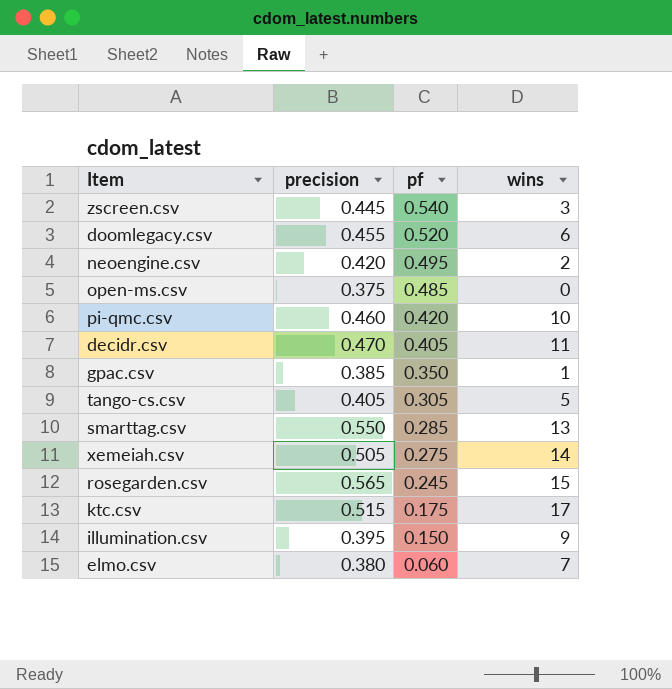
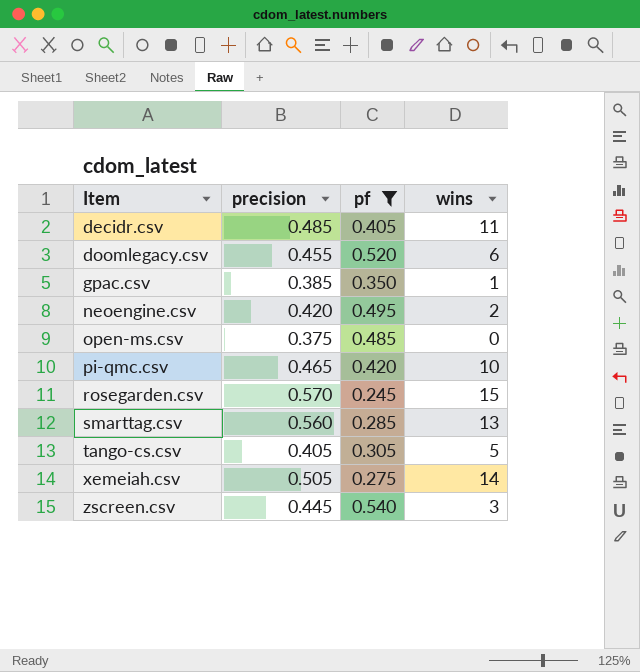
filter: none -> pf >= 0.245
row order: pf descending -> Item ascending
decidr.csv | precision: 0.470 -> 0.485
pi-qmc.csv | precision: 0.460 -> 0.465
rosegarden.csv | precision: 0.565 -> 0.570
smarttag.csv | precision: 0.550 -> 0.560

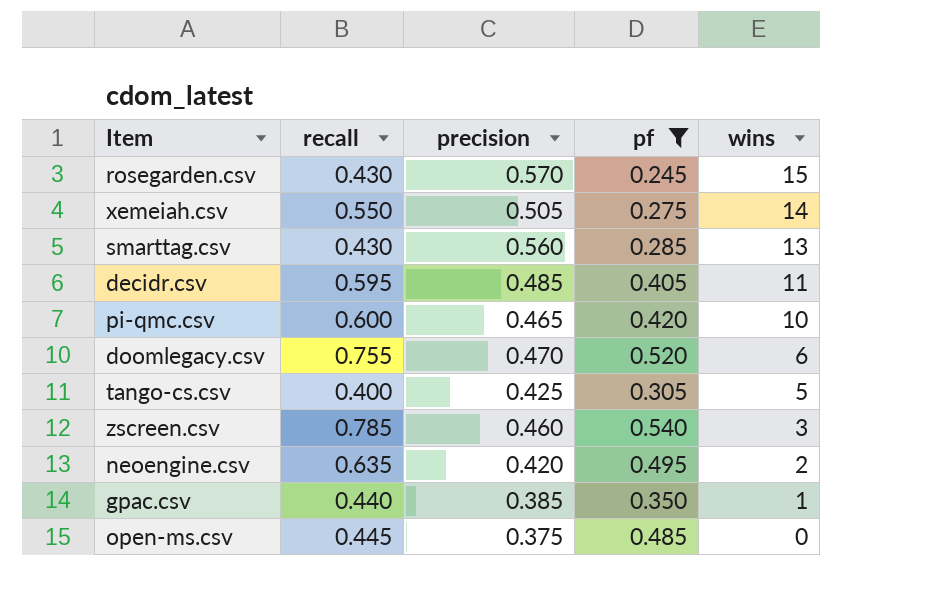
row order: Item ascending -> wins descending
column recall | position: none -> 2
doomlegacy.csv | precision: 0.455 -> 0.470
tango-cs.csv | precision: 0.405 -> 0.425
zscreen.csv | precision: 0.445 -> 0.460

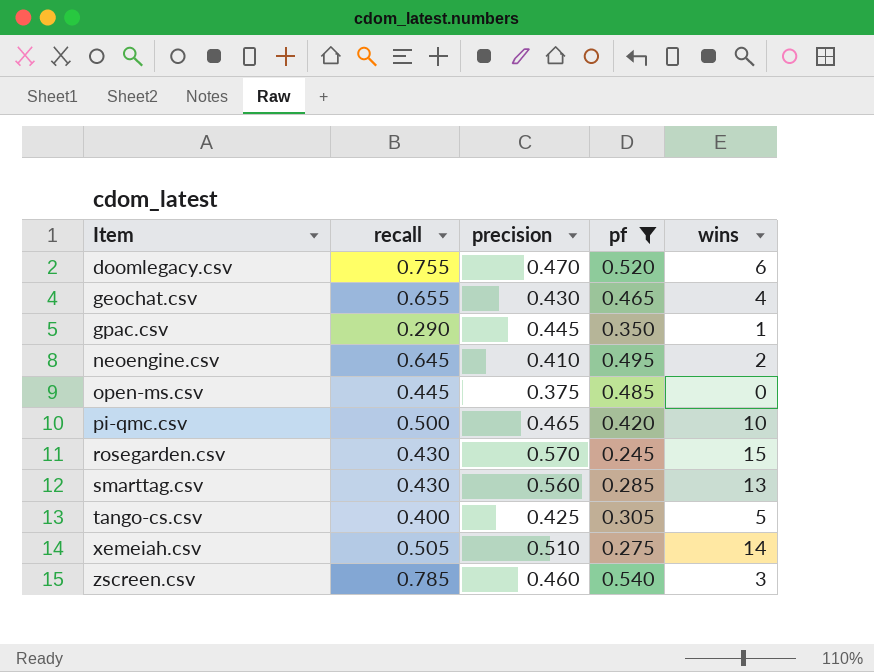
row order: wins descending -> Item ascending
row decidr.csv: 0.595 | 0.485 | 0.405 | 11 -> none
row geochat.csv: none -> 0.655 | 0.430 | 0.465 | 4
gpac.csv | recall: 0.440 -> 0.290
gpac.csv | precision: 0.385 -> 0.445
neoengine.csv | recall: 0.635 -> 0.645
neoengine.csv | precision: 0.420 -> 0.410
pi-qmc.csv | recall: 0.600 -> 0.500
xemeiah.csv | recall: 0.550 -> 0.505
xemeiah.csv | precision: 0.505 -> 0.510

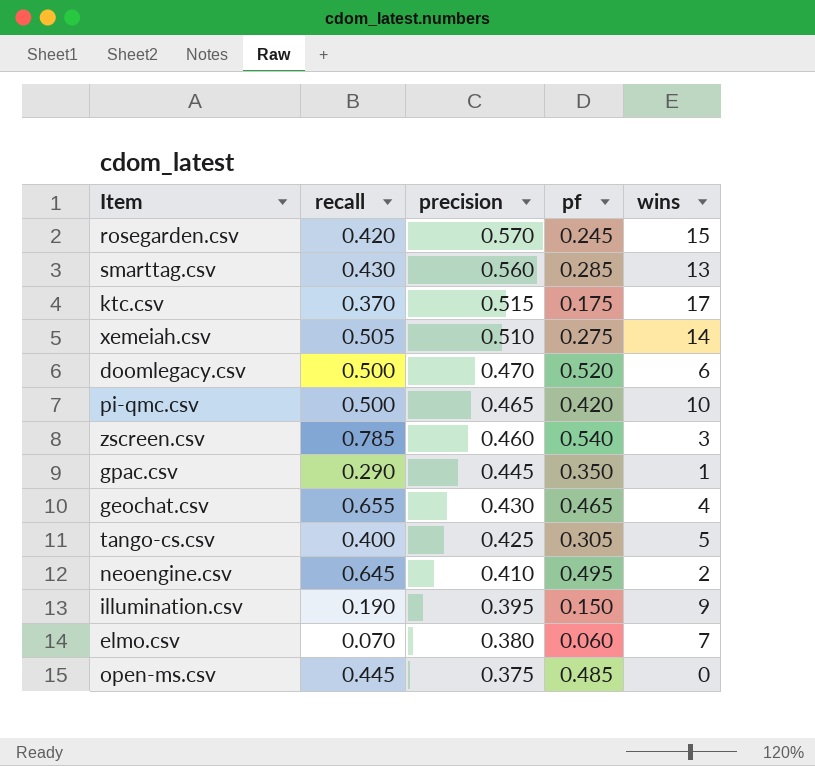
filter: pf >= 0.245 -> none
row order: Item ascending -> precision descending
rosegarden.csv | recall: 0.430 -> 0.420
doomlegacy.csv | recall: 0.755 -> 0.500

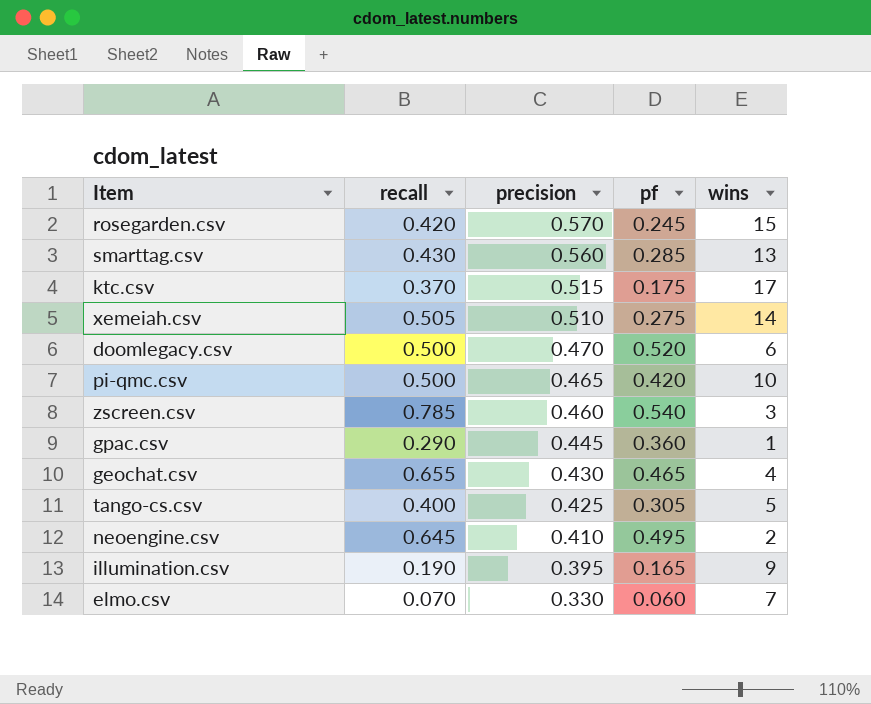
row open-ms.csv: 0.445 | 0.375 | 0.485 | 0 -> none
gpac.csv | pf: 0.350 -> 0.360
illumination.csv | pf: 0.150 -> 0.165
elmo.csv | precision: 0.380 -> 0.330

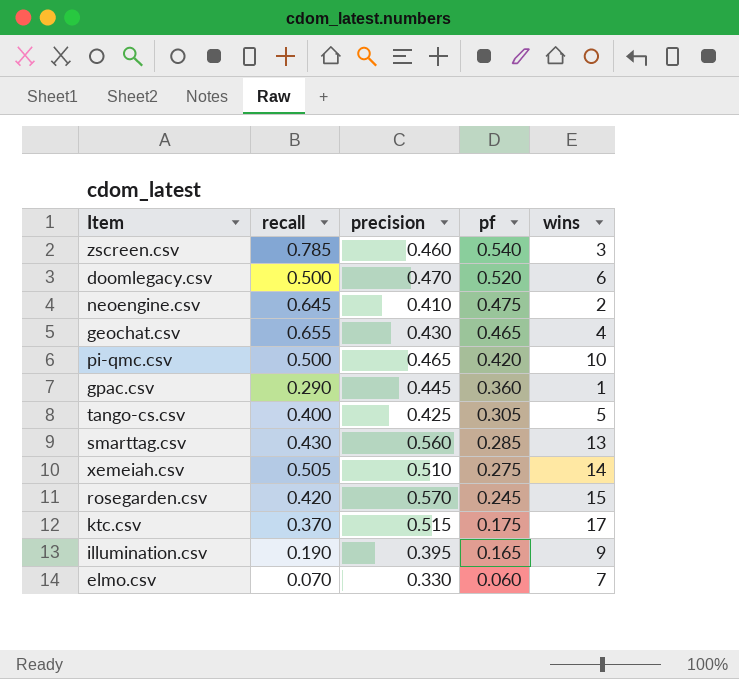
row order: precision descending -> pf descending
neoengine.csv | pf: 0.495 -> 0.475

